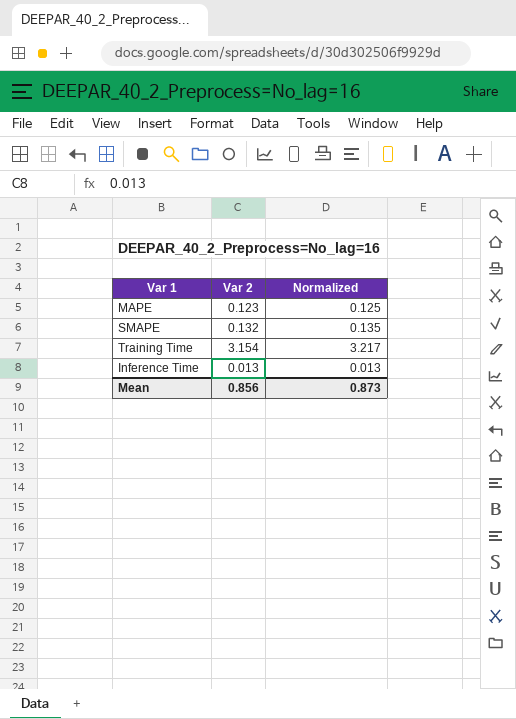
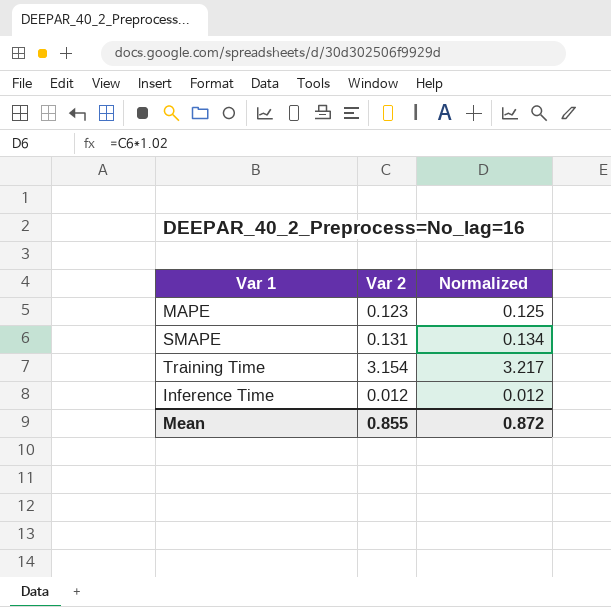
SMAPE | Var 2: 0.132 -> 0.131
SMAPE | Normalized: 0.135 -> 0.134
Inference Time | Var 2: 0.013 -> 0.012
Inference Time | Normalized: 0.013 -> 0.012
Mean | Var 2: 0.856 -> 0.855
Mean | Normalized: 0.873 -> 0.872

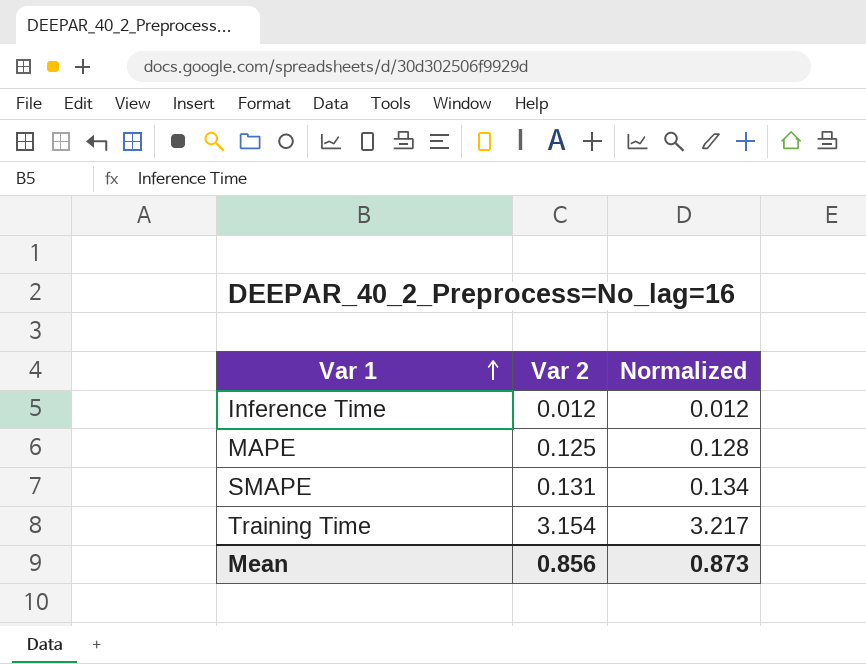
row order: none -> Var 1 ascending
MAPE | Var 2: 0.123 -> 0.125
MAPE | Normalized: 0.125 -> 0.128
Mean | Var 2: 0.855 -> 0.856
Mean | Normalized: 0.872 -> 0.873

